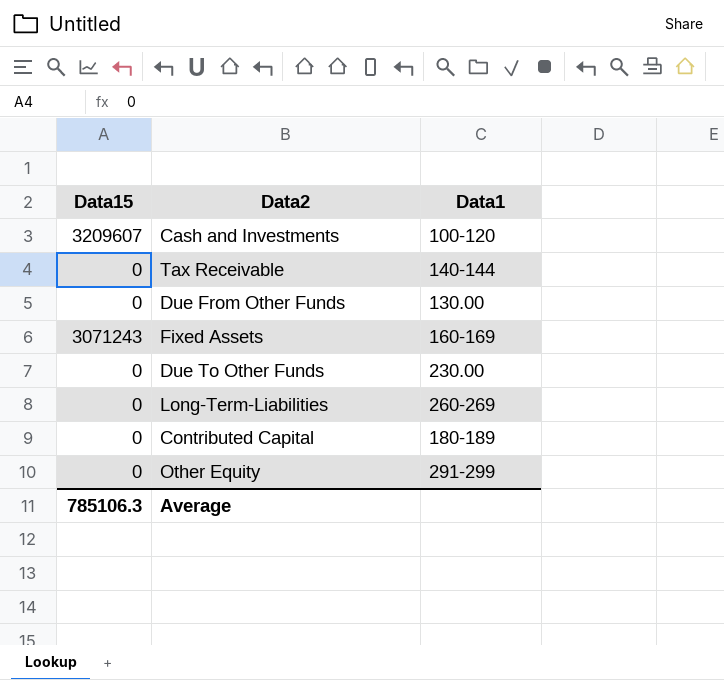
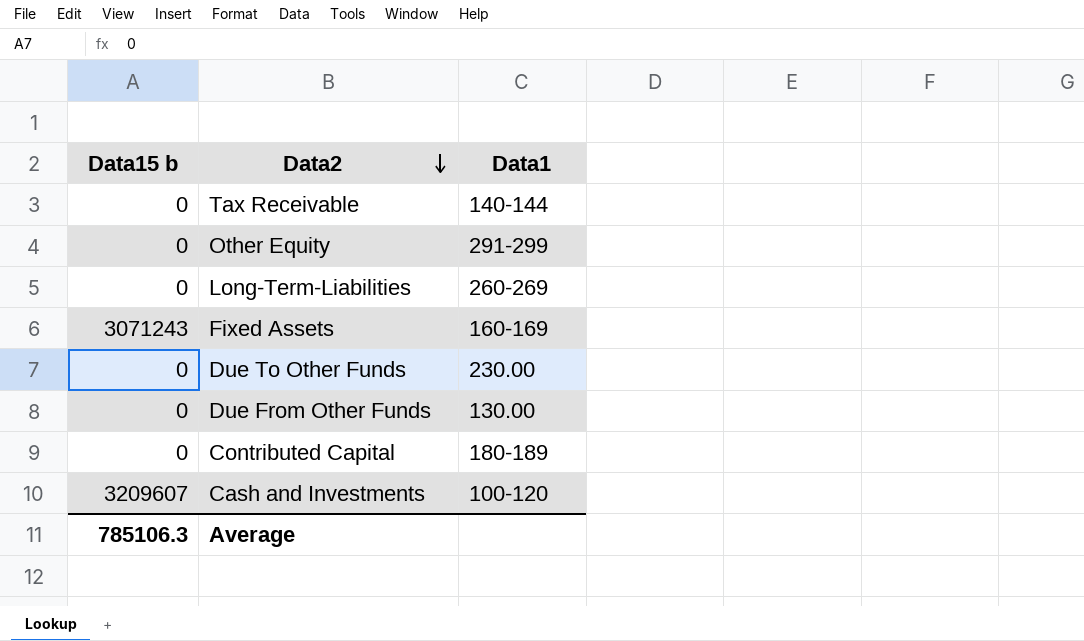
row order: none -> Data2 descending
column name: Data15 -> Data15 b

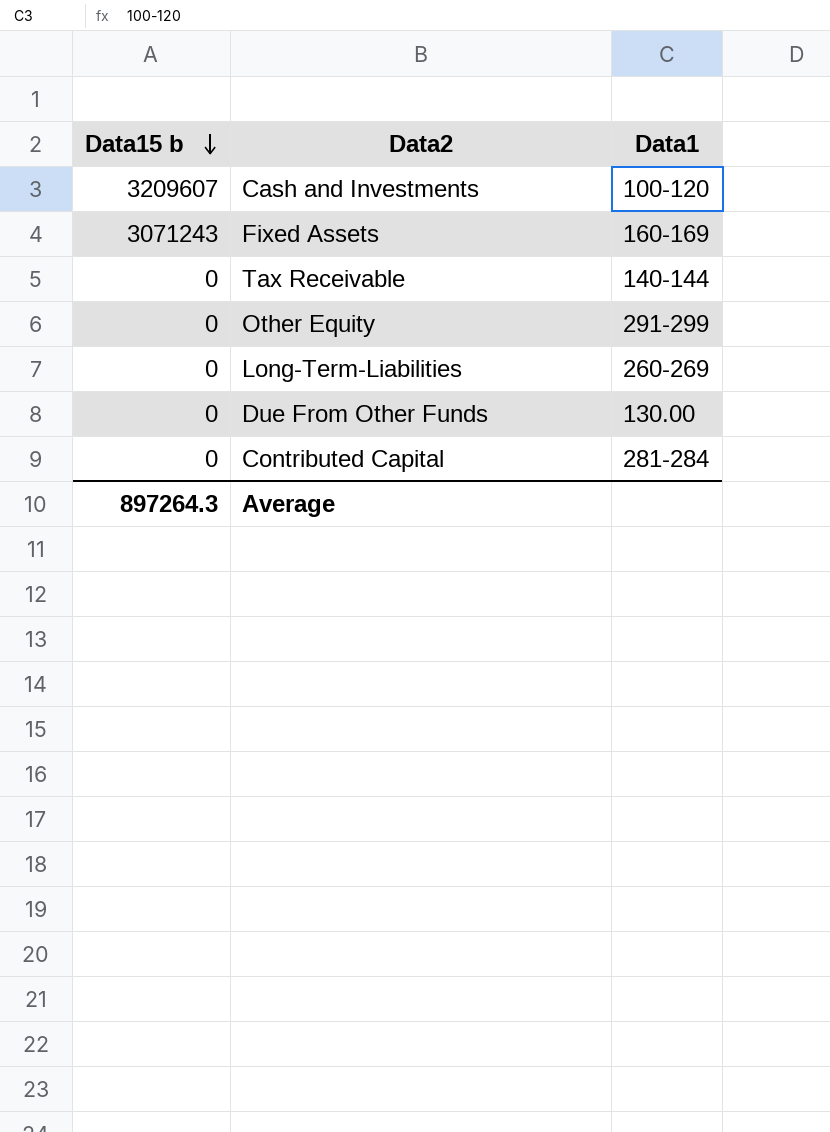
row order: Data2 descending -> Data15 b descending
row Due To Other Funds: 0 | 230.00 -> none
Contributed Capital | Data1: 180-189 -> 281-284
Average | Data15 b: 785106.3 -> 897264.3

